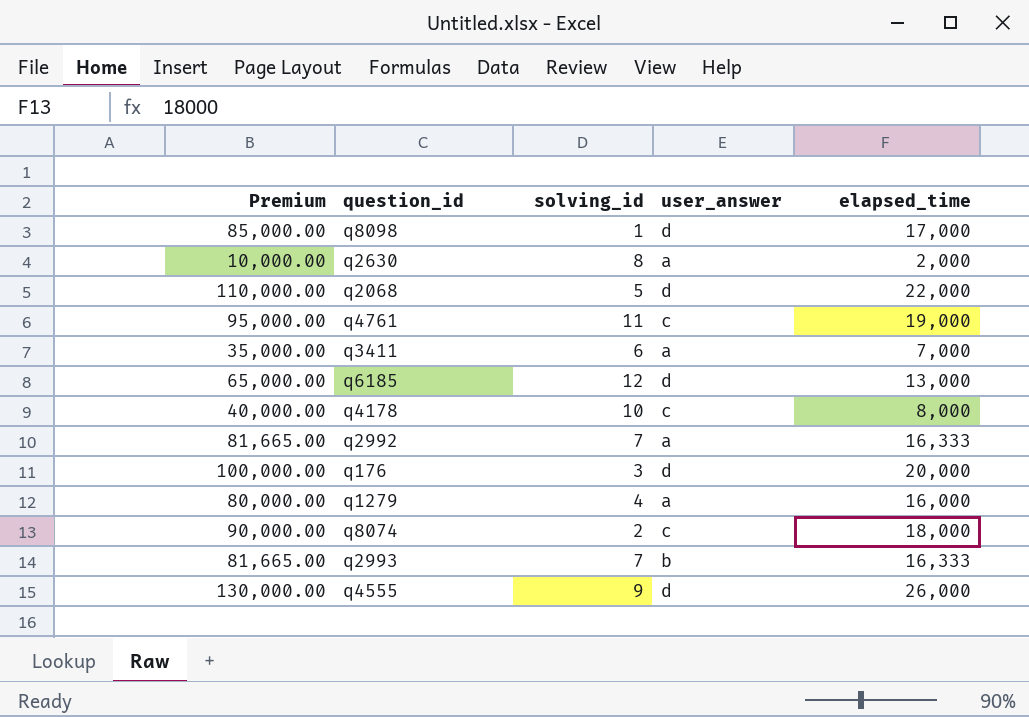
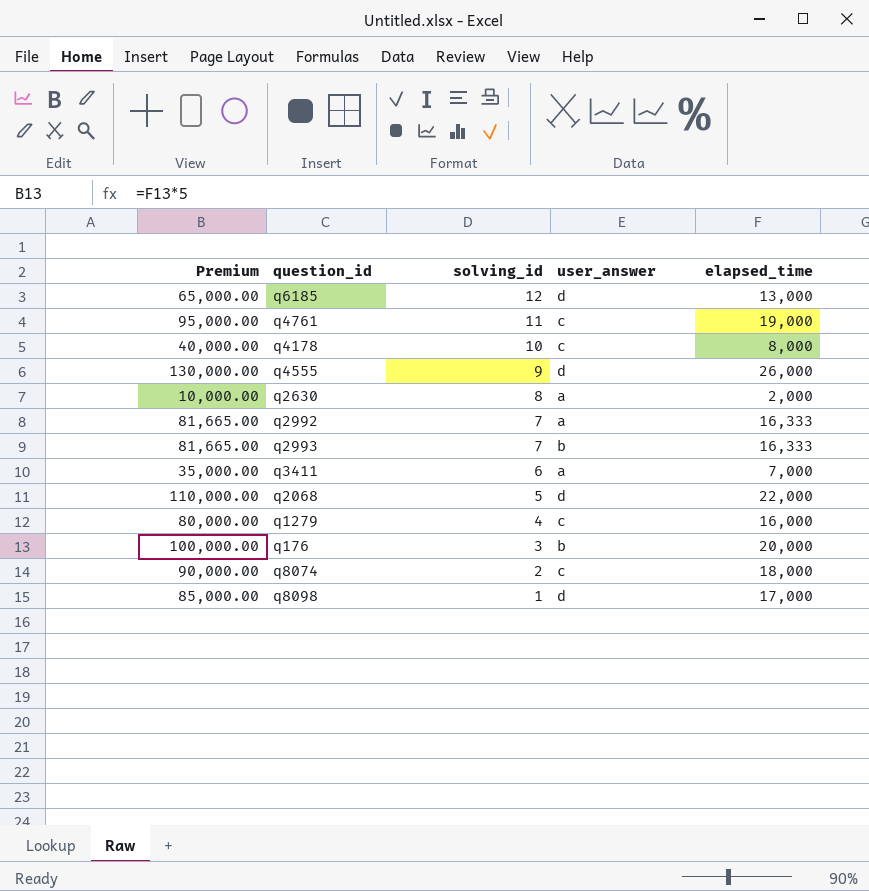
row order: none -> solving_id descending
q1279 | user_answer: a -> c
q176 | user_answer: d -> b

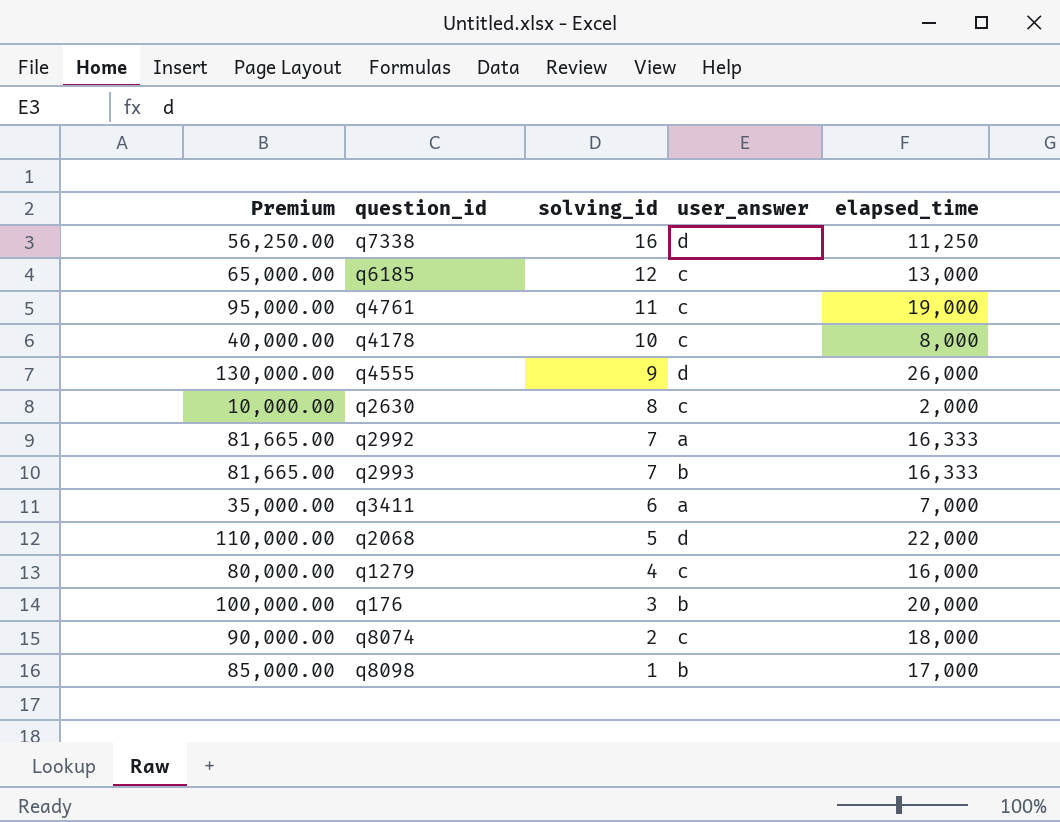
row q7338: none -> 56,250.00 | 16 | d | 11,250
q6185 | user_answer: d -> c
q2630 | user_answer: a -> c
q8098 | user_answer: d -> b

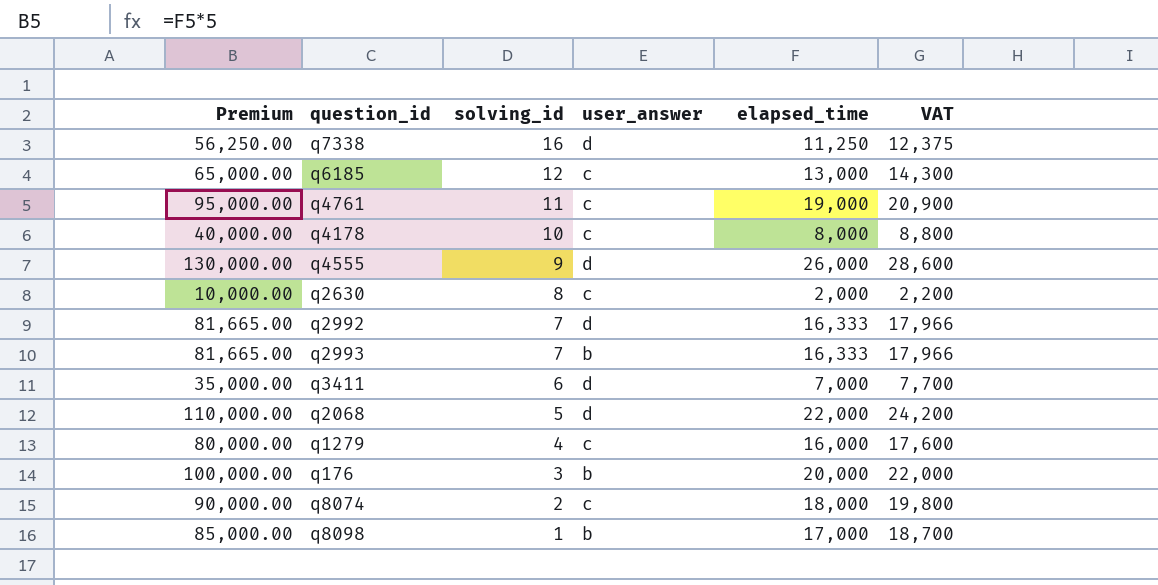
column VAT | formula: none -> [elapsed_time] * 1.1
q2992 | user_answer: a -> d
q3411 | user_answer: a -> d

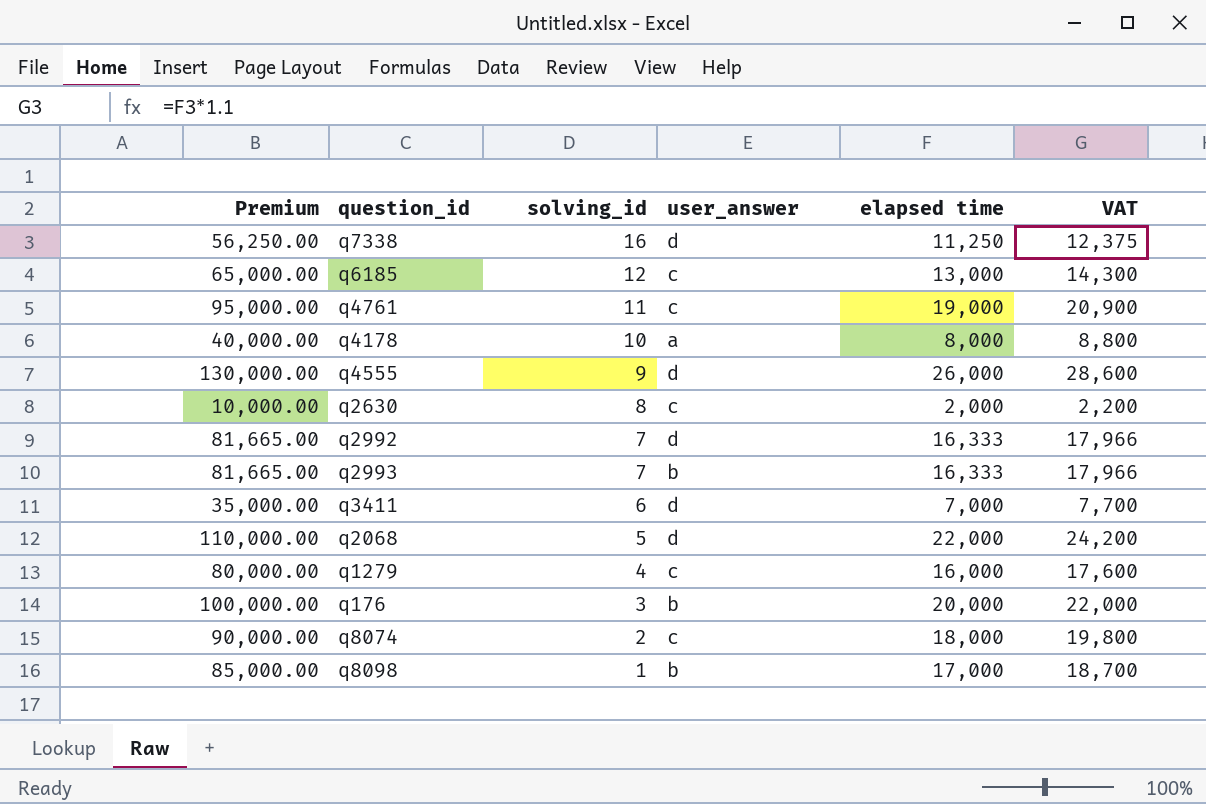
column name: elapsed_time -> elapsed time
q4178 | user_answer: c -> a

